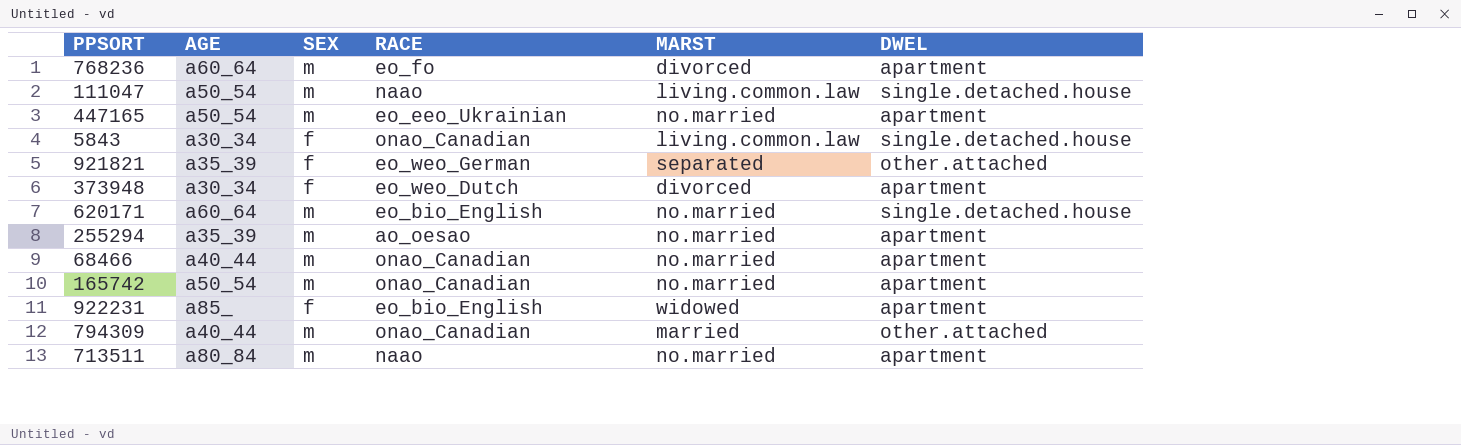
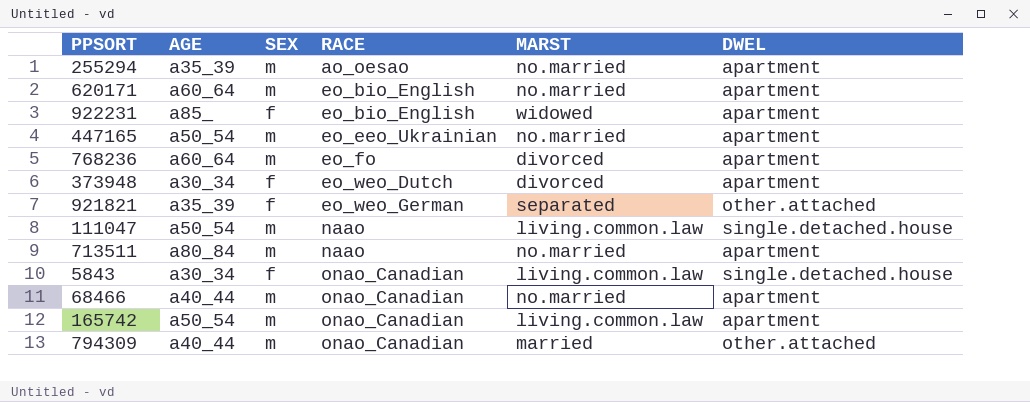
row order: none -> RACE ascending
620171 | DWEL: single.detached.house -> apartment
165742 | MARST: no.married -> living.common.law

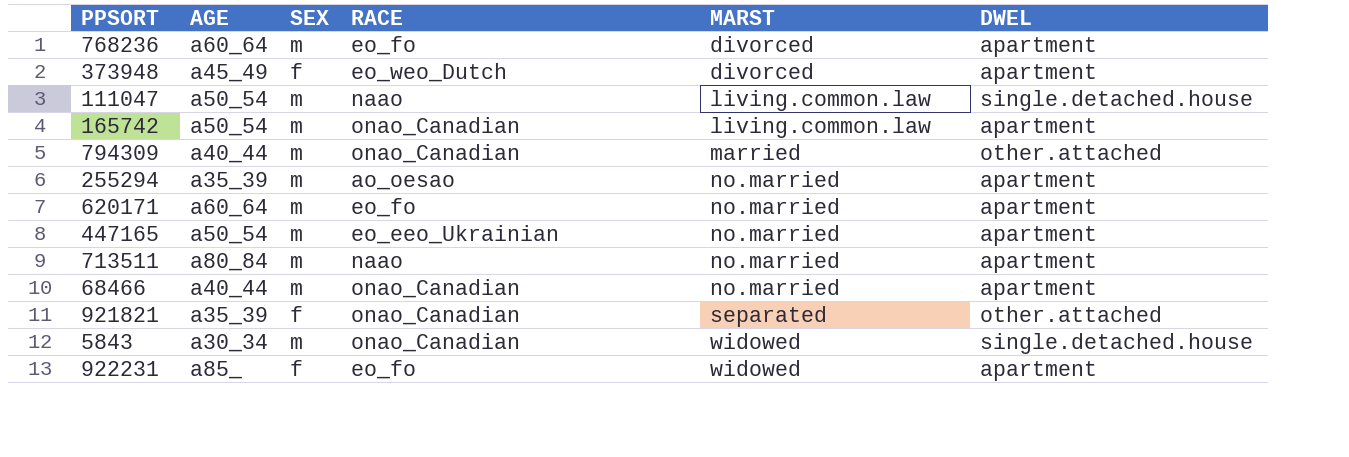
row order: RACE ascending -> MARST ascending
373948 | AGE: a30_34 -> a45_49
620171 | RACE: eo_bio_English -> eo_fo
921821 | RACE: eo_weo_German -> onao_Canadian
5843 | SEX: f -> m
5843 | MARST: living.common.law -> widowed
922231 | RACE: eo_bio_English -> eo_fo

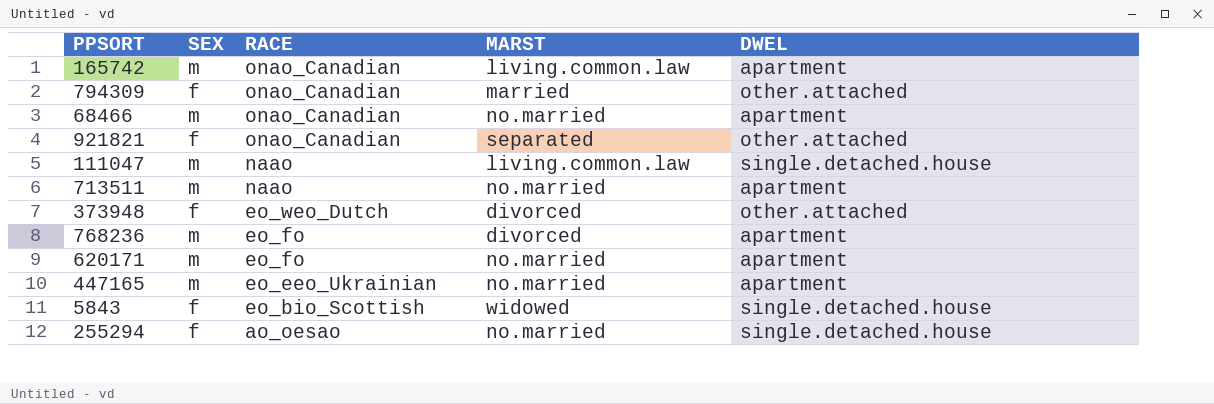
row order: MARST ascending -> RACE descending
column AGE | position: 2 -> none
row 922231: a85_ | f | eo_fo | widowed | apartment -> none
794309 | SEX: m -> f
373948 | DWEL: apartment -> other.attached
5843 | SEX: m -> f
5843 | RACE: onao_Canadian -> eo_bio_Scottish
255294 | SEX: m -> f
255294 | DWEL: apartment -> single.detached.house

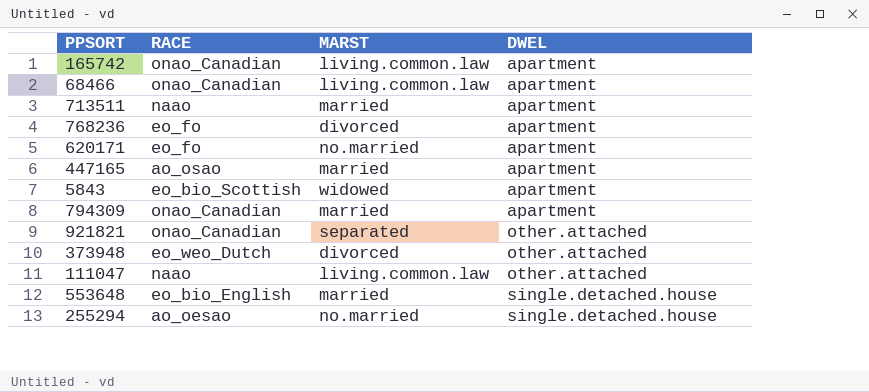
row order: RACE descending -> DWEL ascending
column SEX | position: 2 -> none
68466 | MARST: no.married -> living.common.law
713511 | MARST: no.married -> married
447165 | RACE: eo_eeo_Ukrainian -> ao_osao
447165 | MARST: no.married -> married
5843 | DWEL: single.detached.house -> apartment
794309 | DWEL: other.attached -> apartment
111047 | DWEL: single.detached.house -> other.attached
row 553648: none -> eo_bio_English | married | single.detached.house

